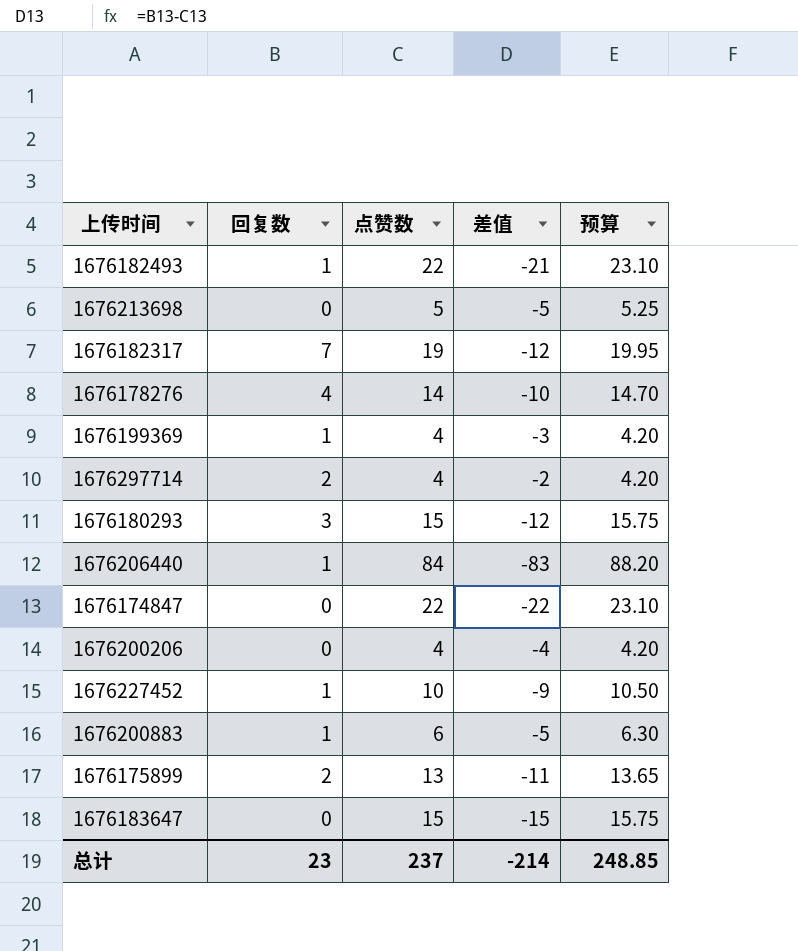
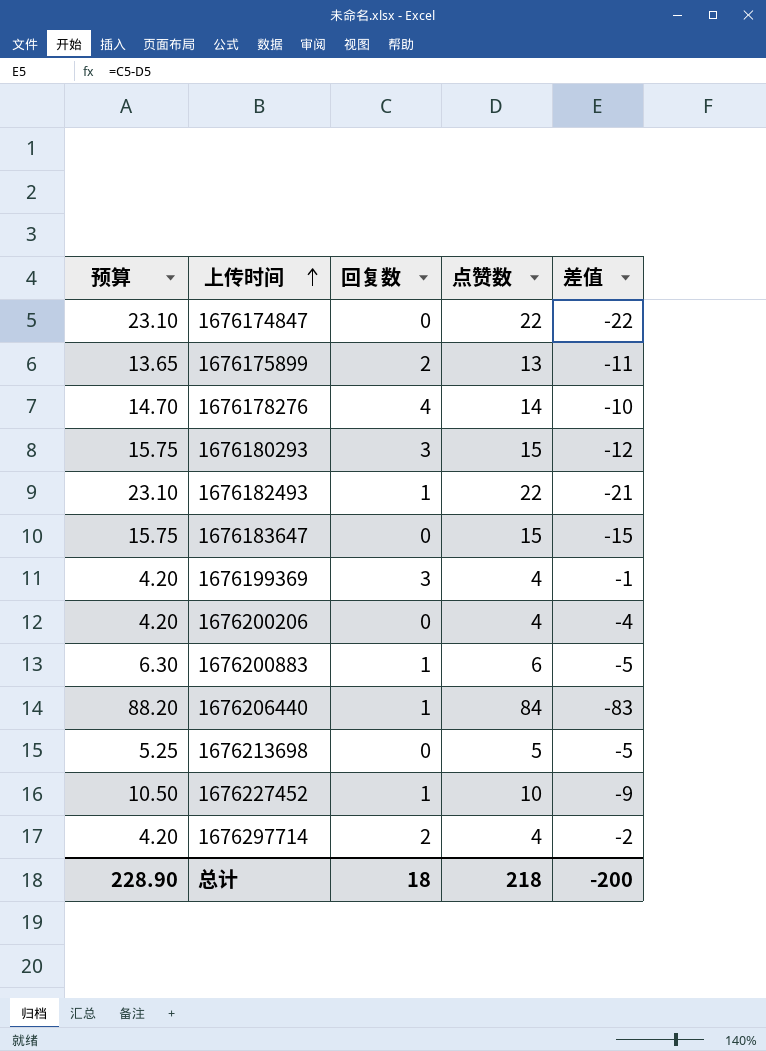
row order: none -> 上传时间 ascending
column 预算 | position: 5 -> 1
row 1676182317: 7 | 19 | -12 | 19.95 -> none
1676199369 | 回复数: 1 -> 3
1676199369 | 差值: -3 -> -1
总计 | 预算: 248.85 -> 228.90
总计 | 回复数: 23 -> 18
总计 | 点赞数: 237 -> 218
总计 | 差值: -214 -> -200

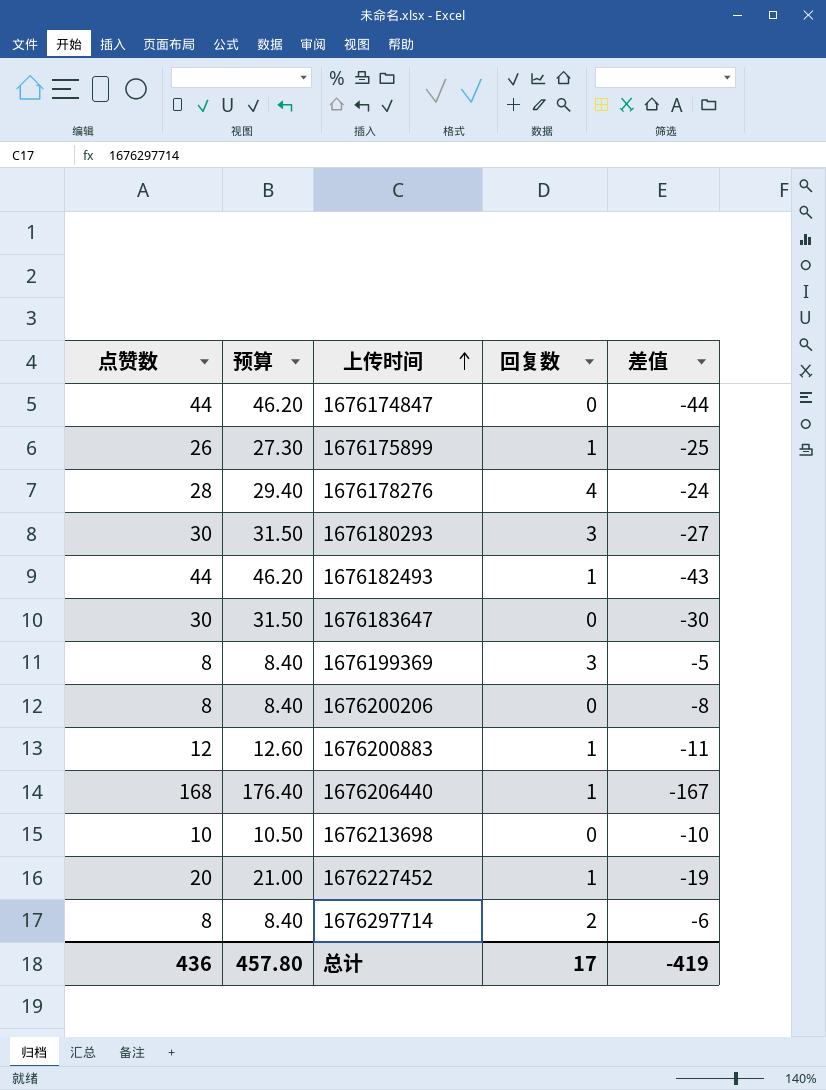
column 点赞数 | position: 4 -> 1
1676174847 | 点赞数: 22 -> 44
1676174847 | 预算: 23.10 -> 46.20
1676174847 | 差值: -22 -> -44
1676175899 | 点赞数: 13 -> 26
1676175899 | 预算: 13.65 -> 27.30
1676175899 | 回复数: 2 -> 1
1676175899 | 差值: -11 -> -25
1676178276 | 点赞数: 14 -> 28
1676178276 | 预算: 14.70 -> 29.40
1676178276 | 差值: -10 -> -24
1676180293 | 点赞数: 15 -> 30
1676180293 | 预算: 15.75 -> 31.50
1676180293 | 差值: -12 -> -27
1676182493 | 点赞数: 22 -> 44
1676182493 | 预算: 23.10 -> 46.20
1676182493 | 差值: -21 -> -43
1676183647 | 点赞数: 15 -> 30
1676183647 | 预算: 15.75 -> 31.50
1676183647 | 差值: -15 -> -30
1676199369 | 点赞数: 4 -> 8
1676199369 | 预算: 4.20 -> 8.40
1676199369 | 差值: -1 -> -5
1676200206 | 点赞数: 4 -> 8
1676200206 | 预算: 4.20 -> 8.40
1676200206 | 差值: -4 -> -8
1676200883 | 点赞数: 6 -> 12
1676200883 | 预算: 6.30 -> 12.60
1676200883 | 差值: -5 -> -11
1676206440 | 点赞数: 84 -> 168
1676206440 | 预算: 88.20 -> 176.40
1676206440 | 差值: -83 -> -167
1676213698 | 点赞数: 5 -> 10
1676213698 | 预算: 5.25 -> 10.50
1676213698 | 差值: -5 -> -10
1676227452 | 点赞数: 10 -> 20
1676227452 | 预算: 10.50 -> 21.00
1676227452 | 差值: -9 -> -19
1676297714 | 点赞数: 4 -> 8
1676297714 | 预算: 4.20 -> 8.40
1676297714 | 差值: -2 -> -6
总计 | 点赞数: 218 -> 436
总计 | 预算: 228.90 -> 457.80
总计 | 回复数: 18 -> 17
总计 | 差值: -200 -> -419

